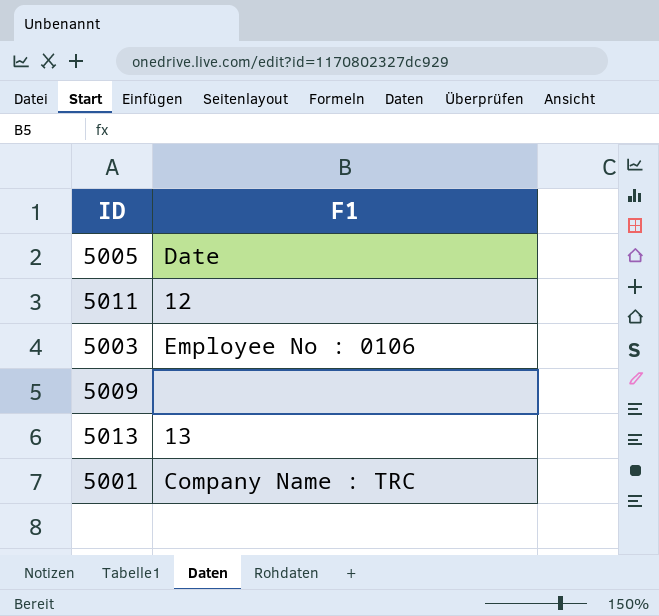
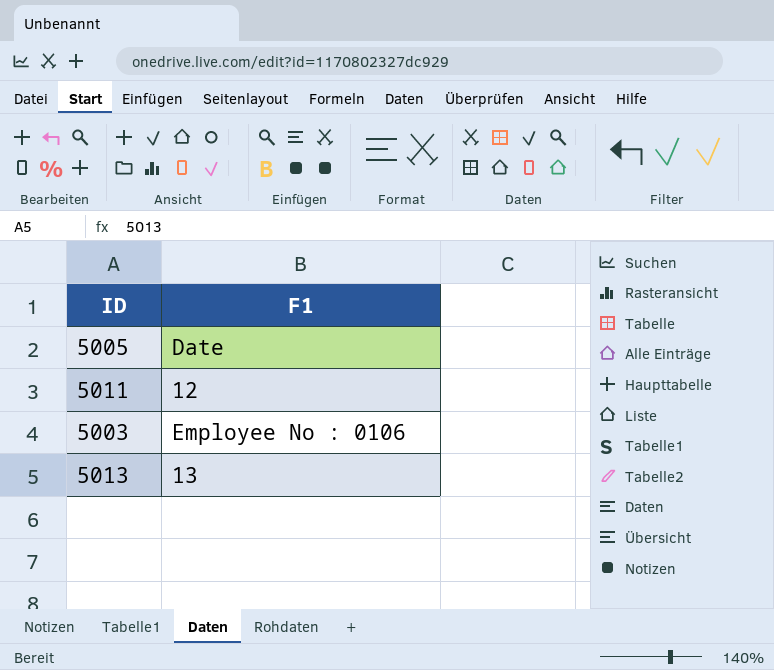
row 5009: none -> none
row 5001: Company Name : TRC -> none

